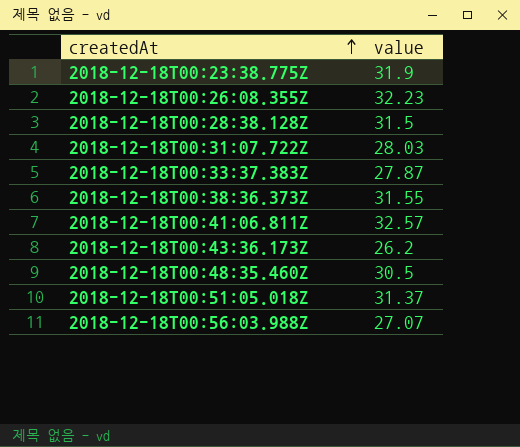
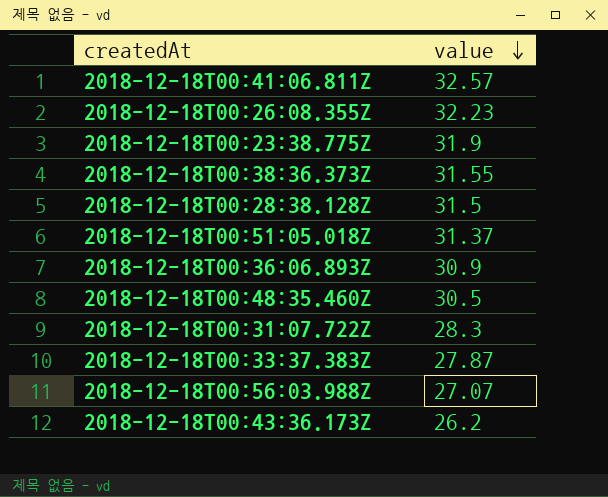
row order: createdAt ascending -> value descending
row 2018-12-18T00:36:06.893Z: none -> 30.9
2018-12-18T00:31:07.722Z | value: 28.03 -> 28.3

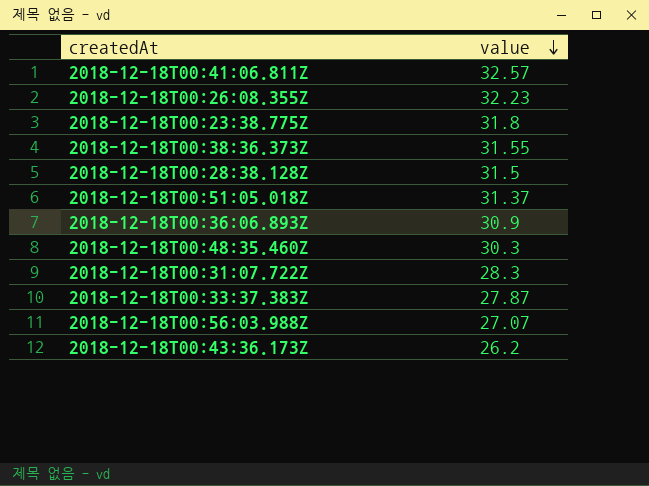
2018-12-18T00:23:38.775Z | value: 31.9 -> 31.8
2018-12-18T00:48:35.460Z | value: 30.5 -> 30.3

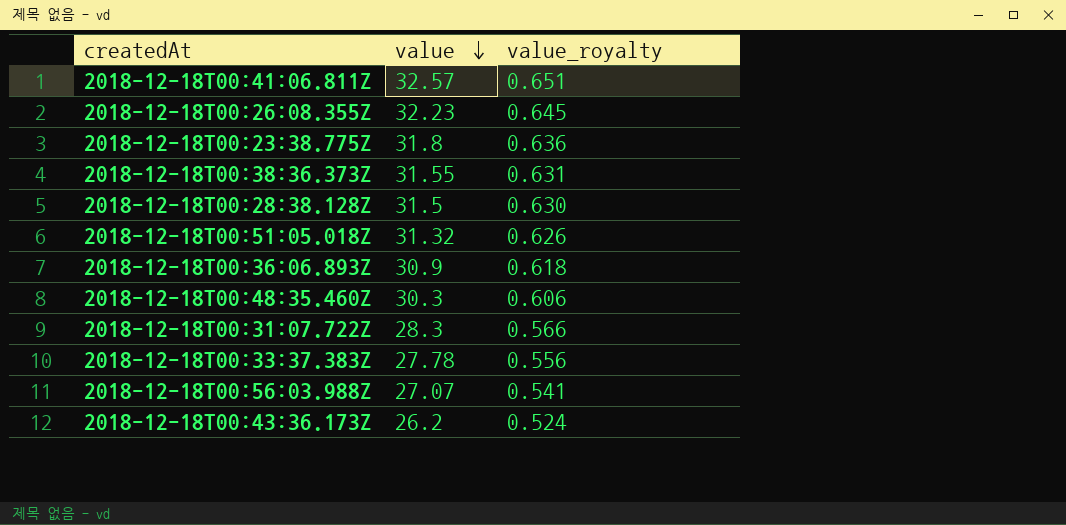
column value_royalty | formula: none -> [value] * 0.02
2018-12-18T00:51:05.018Z | value: 31.37 -> 31.32
2018-12-18T00:33:37.383Z | value: 27.87 -> 27.78

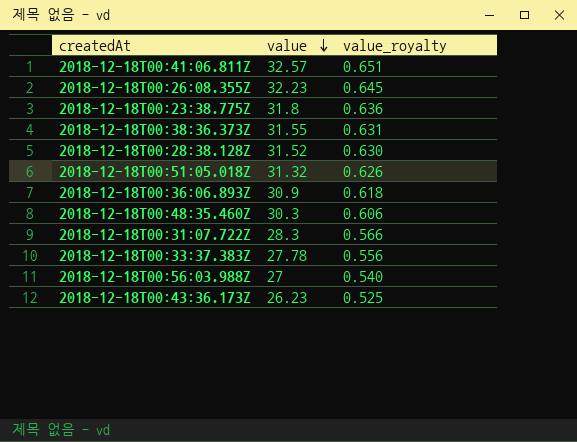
2018-12-18T00:28:38.128Z | value: 31.5 -> 31.52
2018-12-18T00:56:03.988Z | value: 27.07 -> 27
2018-12-18T00:56:03.988Z | value_royalty: 0.541 -> 0.540
2018-12-18T00:43:36.173Z | value: 26.2 -> 26.23
2018-12-18T00:43:36.173Z | value_royalty: 0.524 -> 0.525

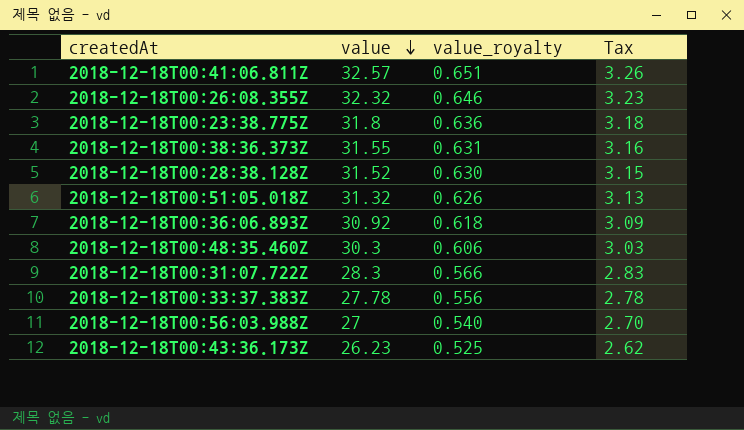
column Tax | formula: none -> [value] * 0.1
2018-12-18T00:26:08.355Z | value: 32.23 -> 32.32
2018-12-18T00:26:08.355Z | value_royalty: 0.645 -> 0.646
2018-12-18T00:36:06.893Z | value: 30.9 -> 30.92

